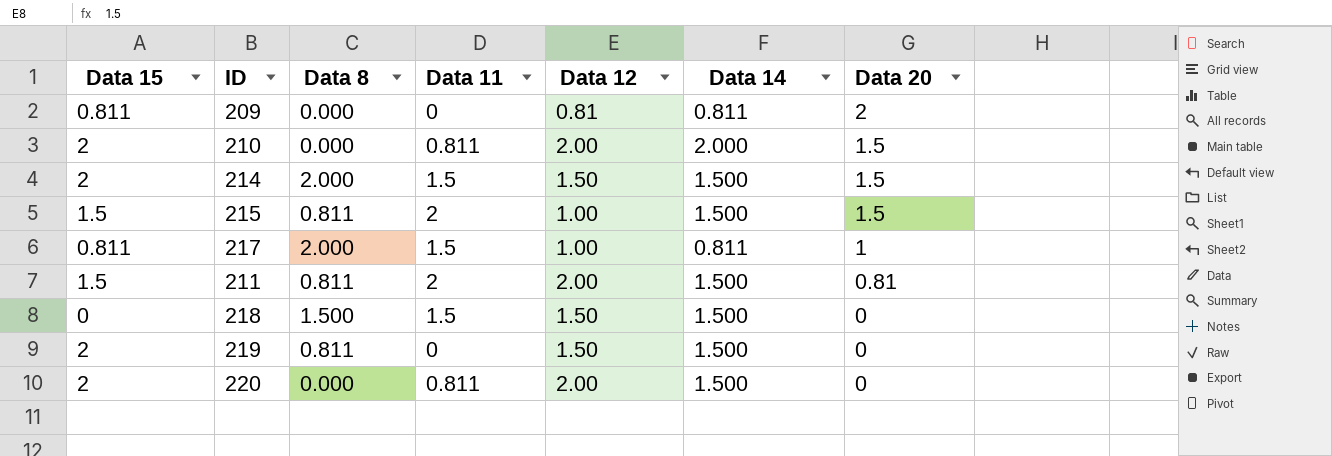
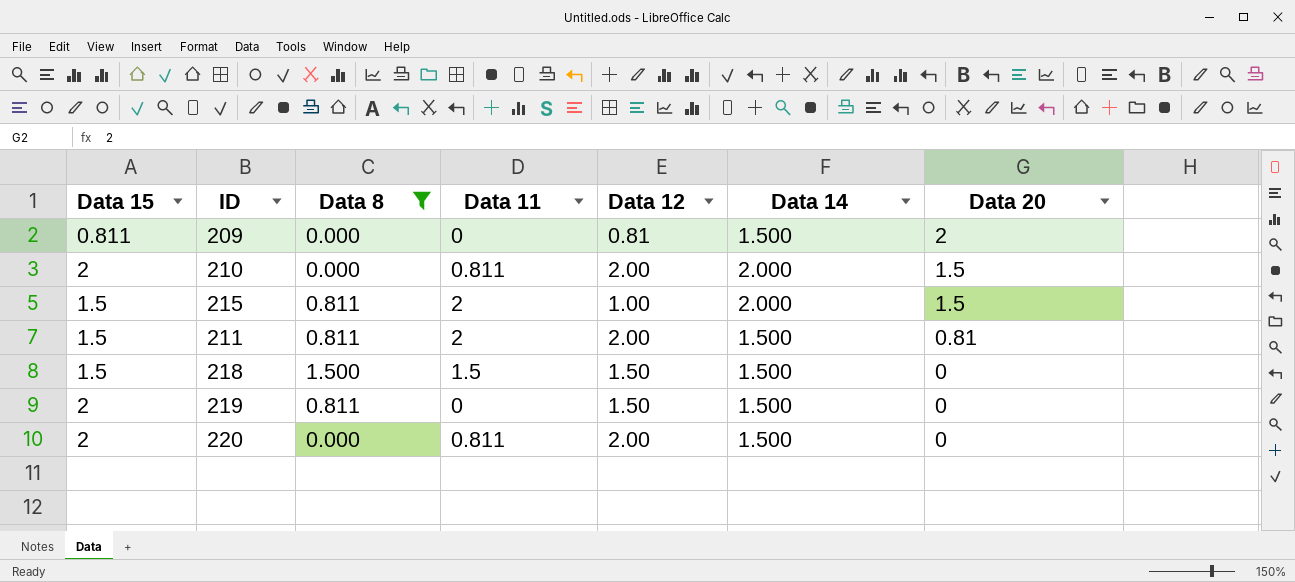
filter: none -> Data 8 != 2.000
209 | Data 14: 0.811 -> 1.500
215 | Data 14: 1.500 -> 2.000
218 | Data 15: 0 -> 1.5

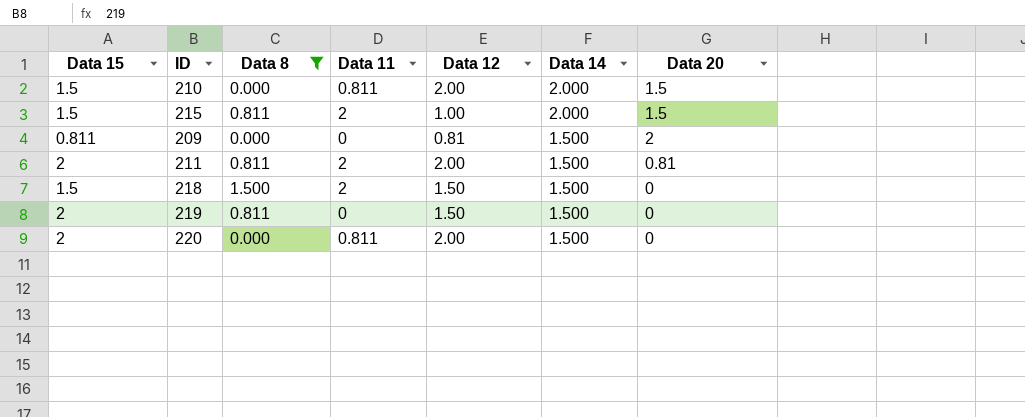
row order: Data 20 descending -> Data 14 descending
210 | Data 15: 2 -> 1.5
211 | Data 15: 1.5 -> 2
218 | Data 11: 1.5 -> 2

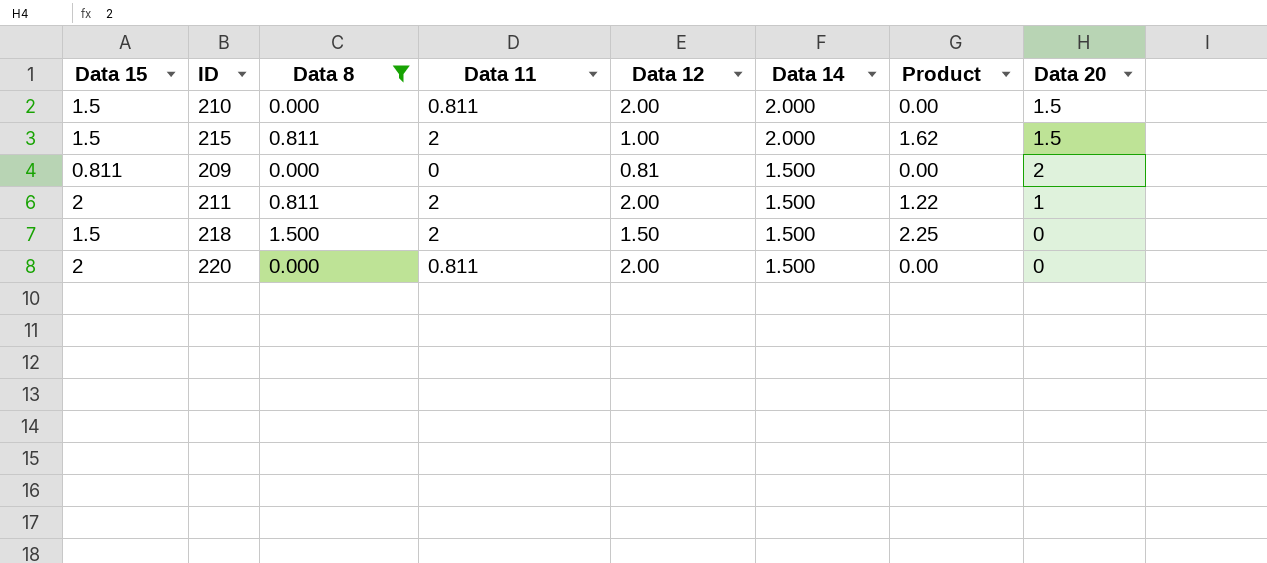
column Product | formula: none -> [Data 8] * [Data 14]
row 219: 2 | 0.811 | 0 | 1.50 | 1.500 | 0 -> none
211 | Data 20: 0.81 -> 1

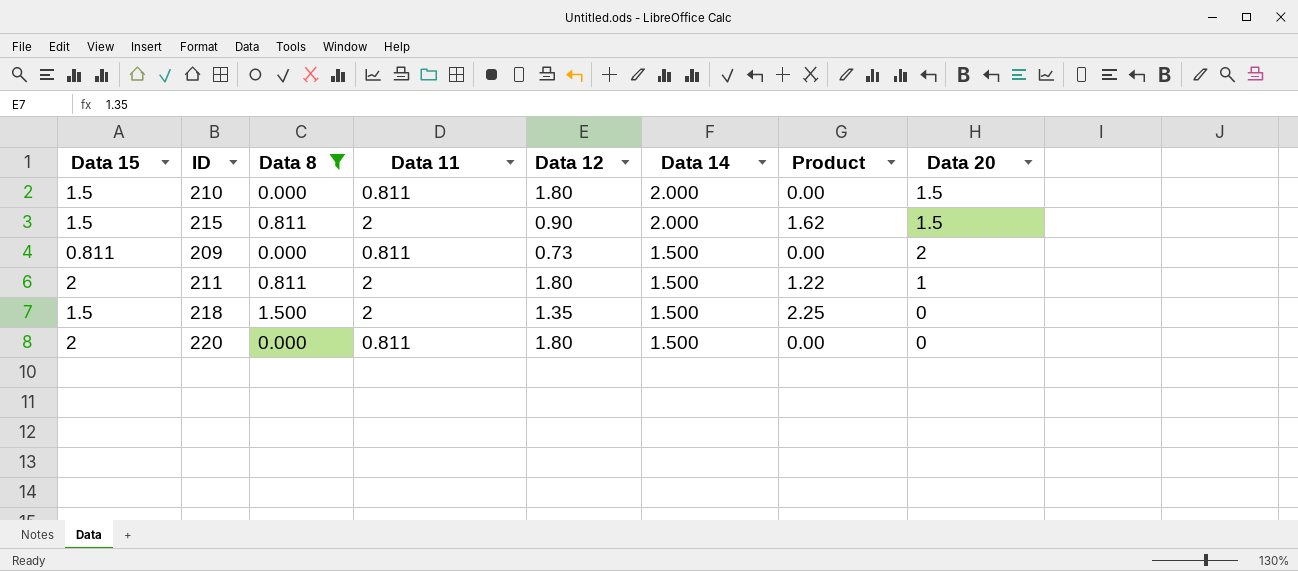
210 | Data 12: 2.00 -> 1.80
215 | Data 12: 1.00 -> 0.90
209 | Data 11: 0 -> 0.811
209 | Data 12: 0.81 -> 0.73
211 | Data 12: 2.00 -> 1.80
218 | Data 12: 1.50 -> 1.35
220 | Data 12: 2.00 -> 1.80

